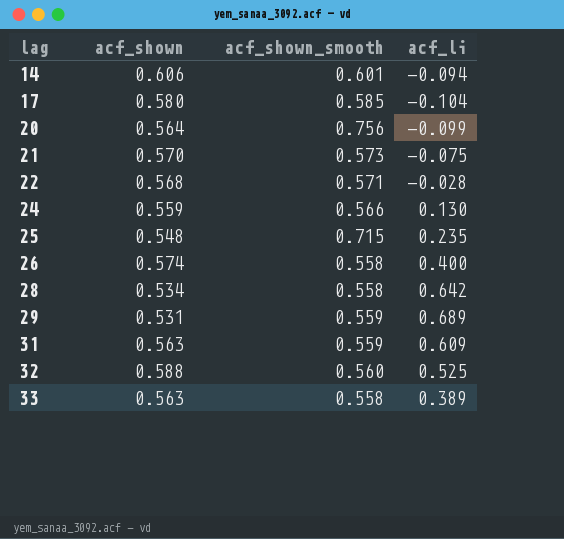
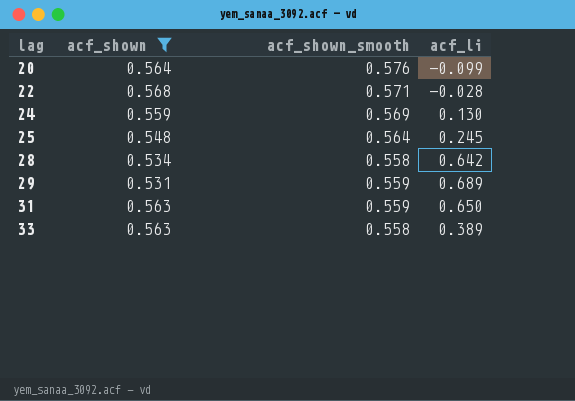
filter: none -> acf_shown <= 0.568
20 | acf_shown_smooth: 0.756 -> 0.576
24 | acf_shown_smooth: 0.566 -> 0.569
25 | acf_shown_smooth: 0.715 -> 0.564
25 | acf_li: 0.235 -> 0.245
31 | acf_li: 0.609 -> 0.650

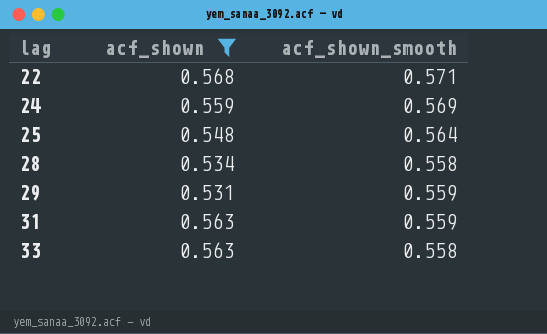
column acf_li | position: 4 -> none
row 20: 0.564 | 0.576 | -0.099 -> none

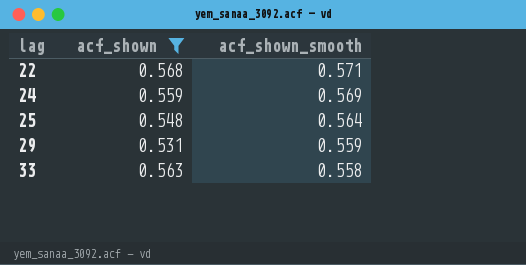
row 28: 0.534 | 0.558 -> none
row 31: 0.563 | 0.559 -> none

